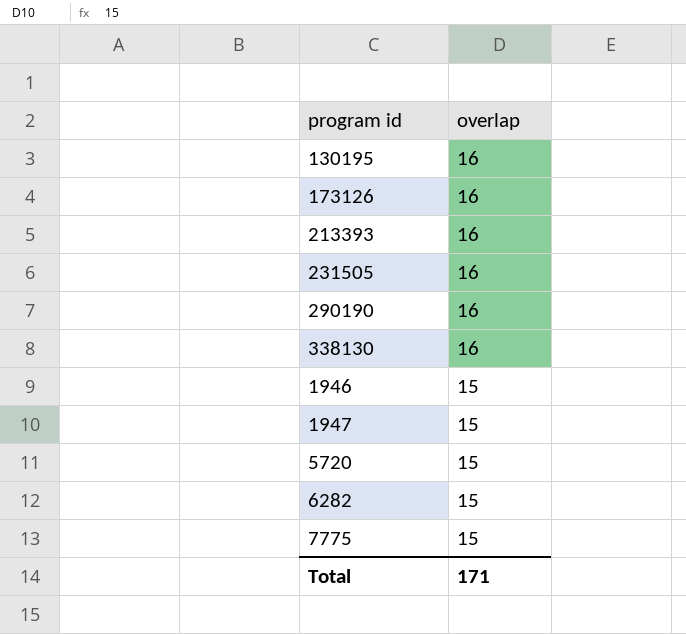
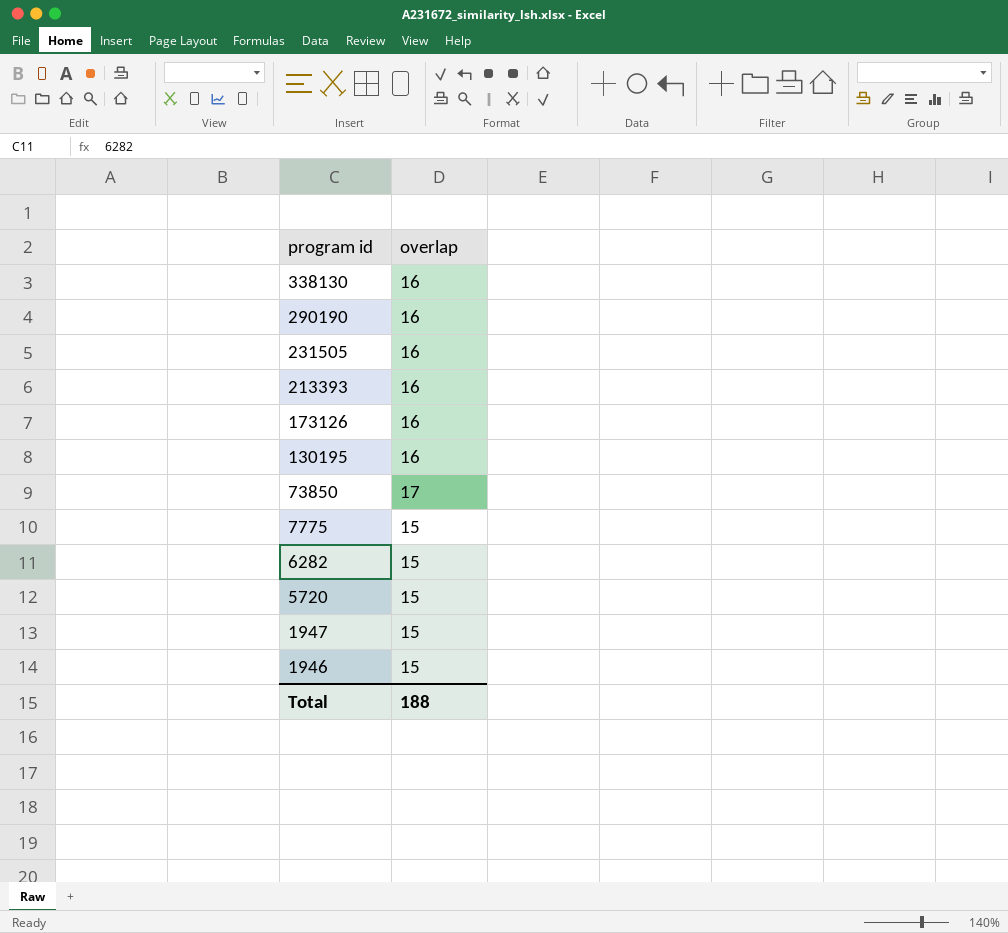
row order: overlap descending -> program id descending
row 73850: none -> 17
Total | overlap: 171 -> 188

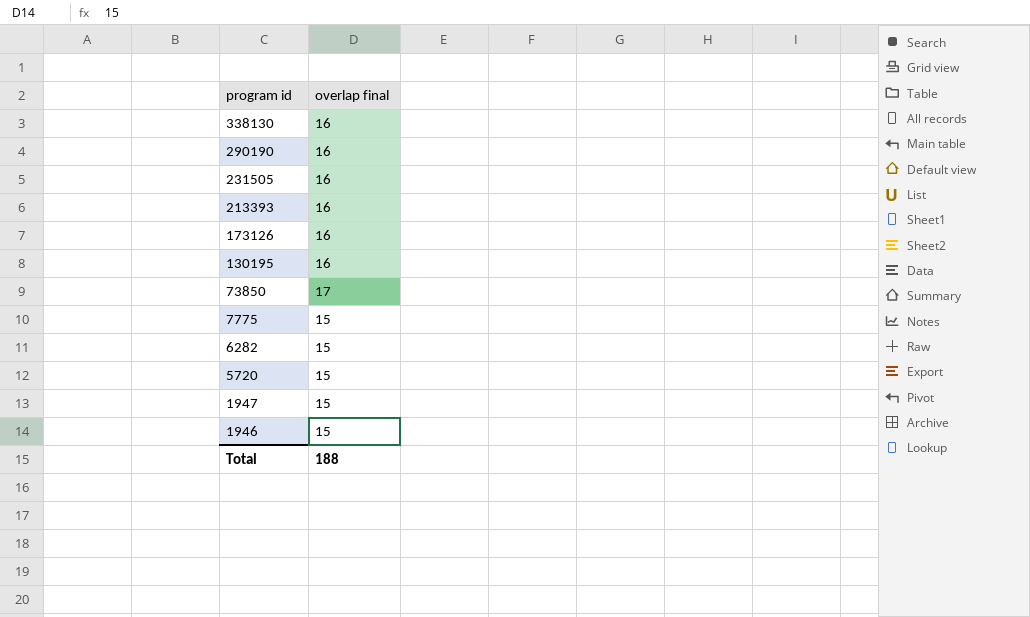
column name: overlap -> overlap final

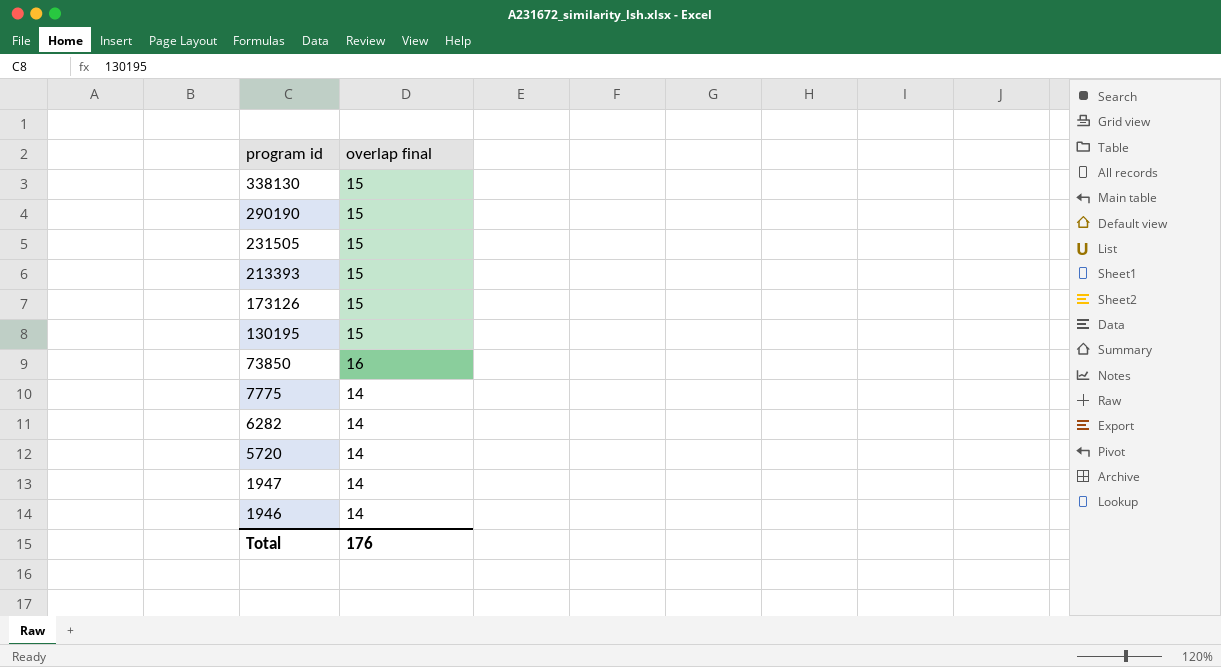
338130 | overlap final: 16 -> 15
290190 | overlap final: 16 -> 15
231505 | overlap final: 16 -> 15
213393 | overlap final: 16 -> 15
173126 | overlap final: 16 -> 15
130195 | overlap final: 16 -> 15
73850 | overlap final: 17 -> 16
7775 | overlap final: 15 -> 14
6282 | overlap final: 15 -> 14
5720 | overlap final: 15 -> 14
1947 | overlap final: 15 -> 14
1946 | overlap final: 15 -> 14
Total | overlap final: 188 -> 176

